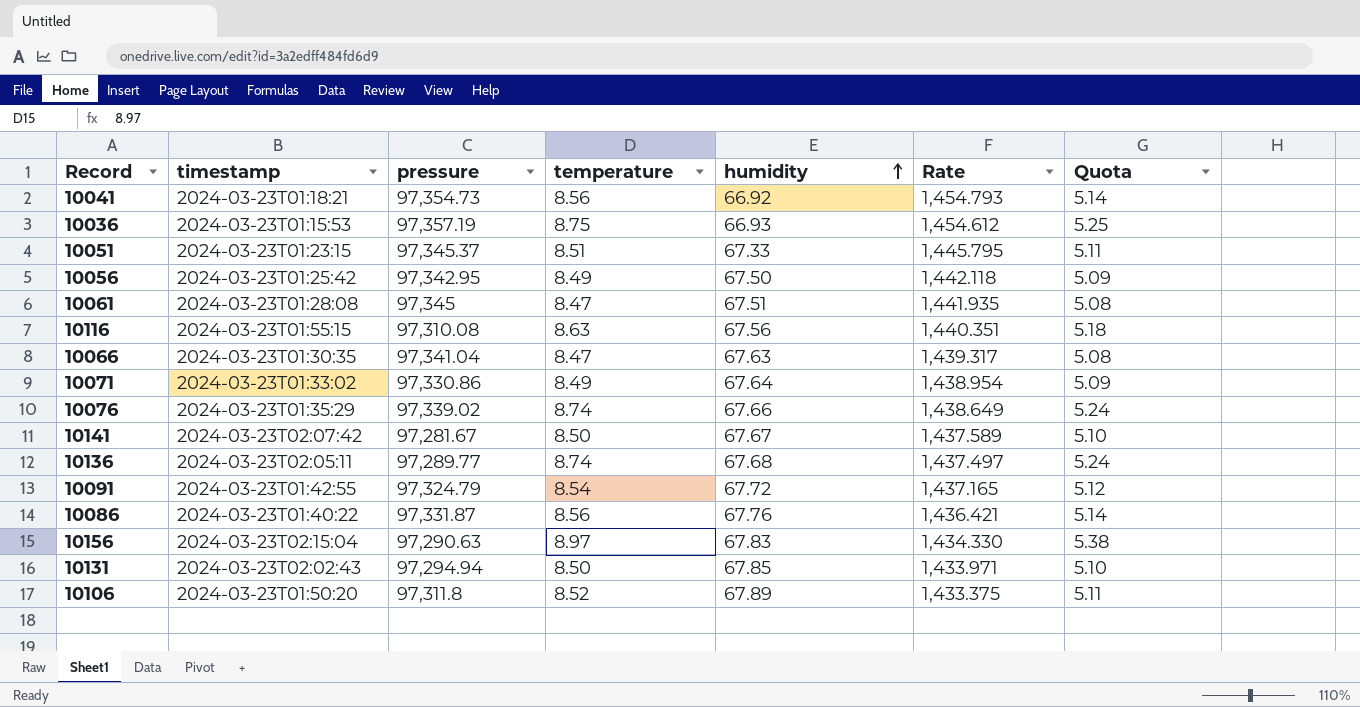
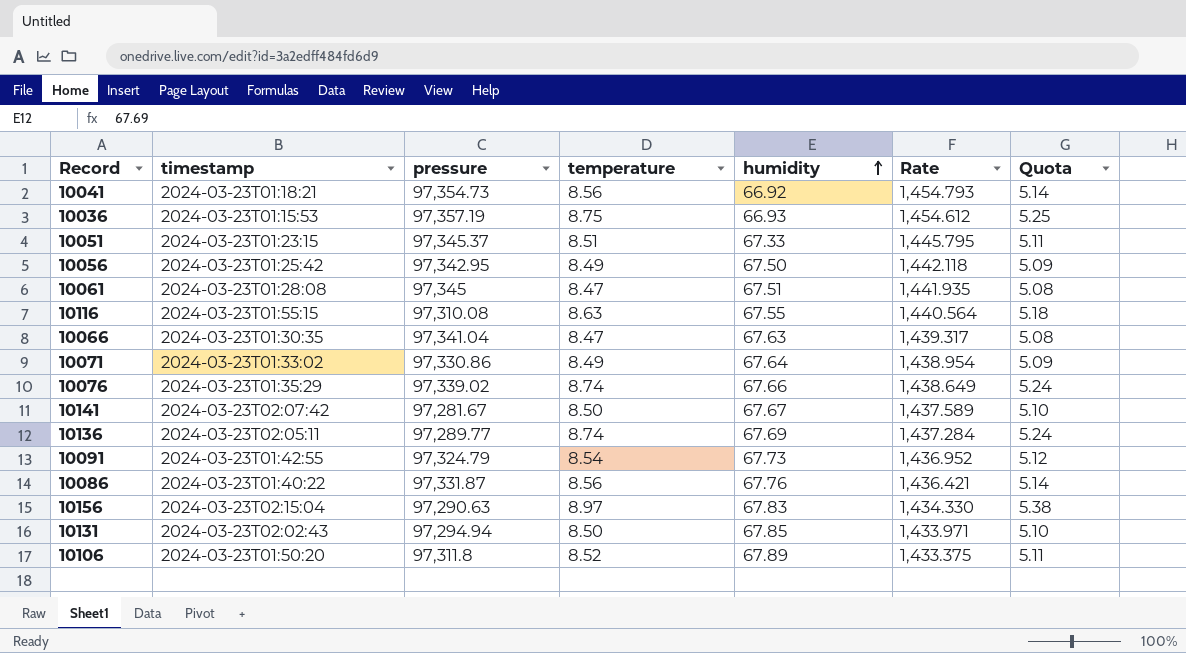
10116 | humidity: 67.56 -> 67.55
10116 | Rate: 1,440.351 -> 1,440.564
10136 | humidity: 67.68 -> 67.69
10136 | Rate: 1,437.497 -> 1,437.284
10091 | humidity: 67.72 -> 67.73
10091 | Rate: 1,437.165 -> 1,436.952

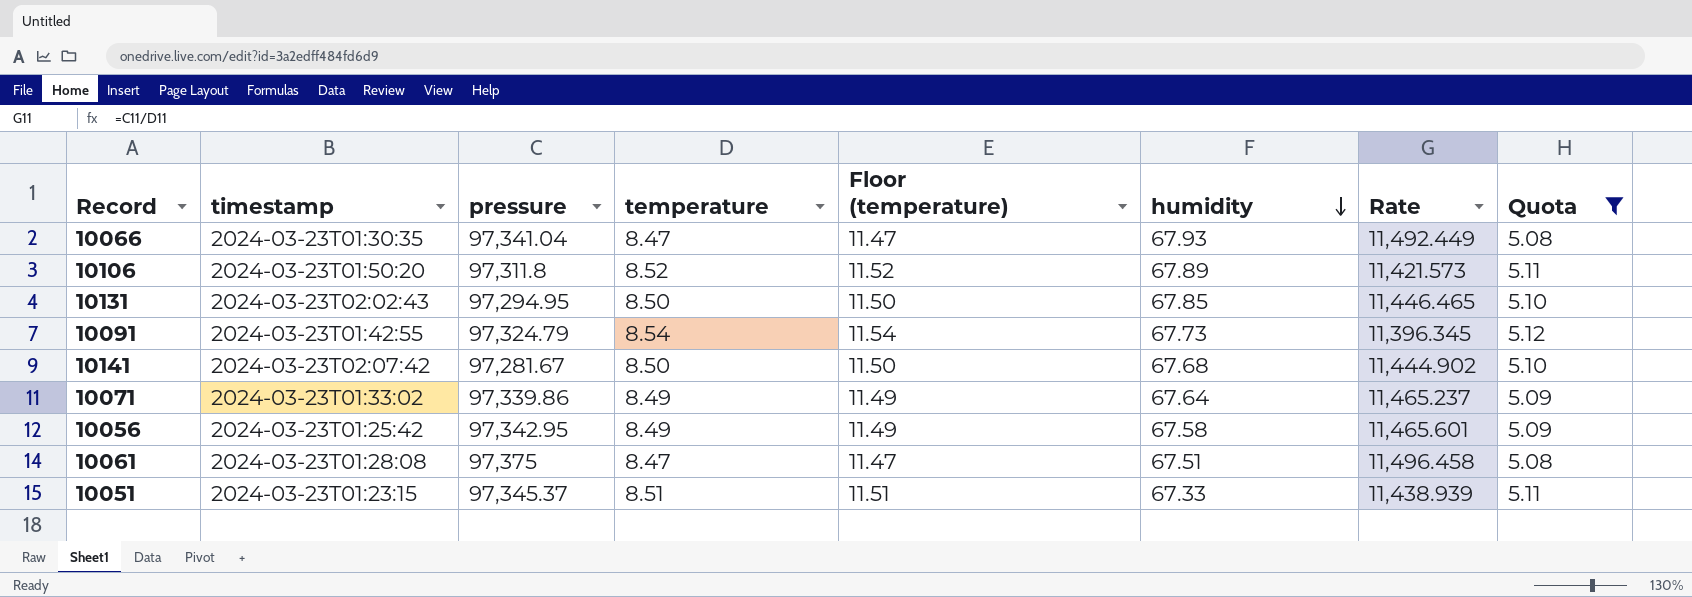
filter: none -> Quota <= 5.12
row order: humidity ascending -> humidity descending
column Floor (temperature) | formula: none -> [temperature] + 3
column Rate | formula: [pressure] / [humidity] -> [pressure] / [temperature]
10066 | humidity: 67.63 -> 67.93
10131 | pressure: 97,294.94 -> 97,294.95
10141 | humidity: 67.67 -> 67.68
10071 | pressure: 97,330.86 -> 97,339.86
10056 | humidity: 67.50 -> 67.58
10061 | pressure: 97,345 -> 97,375

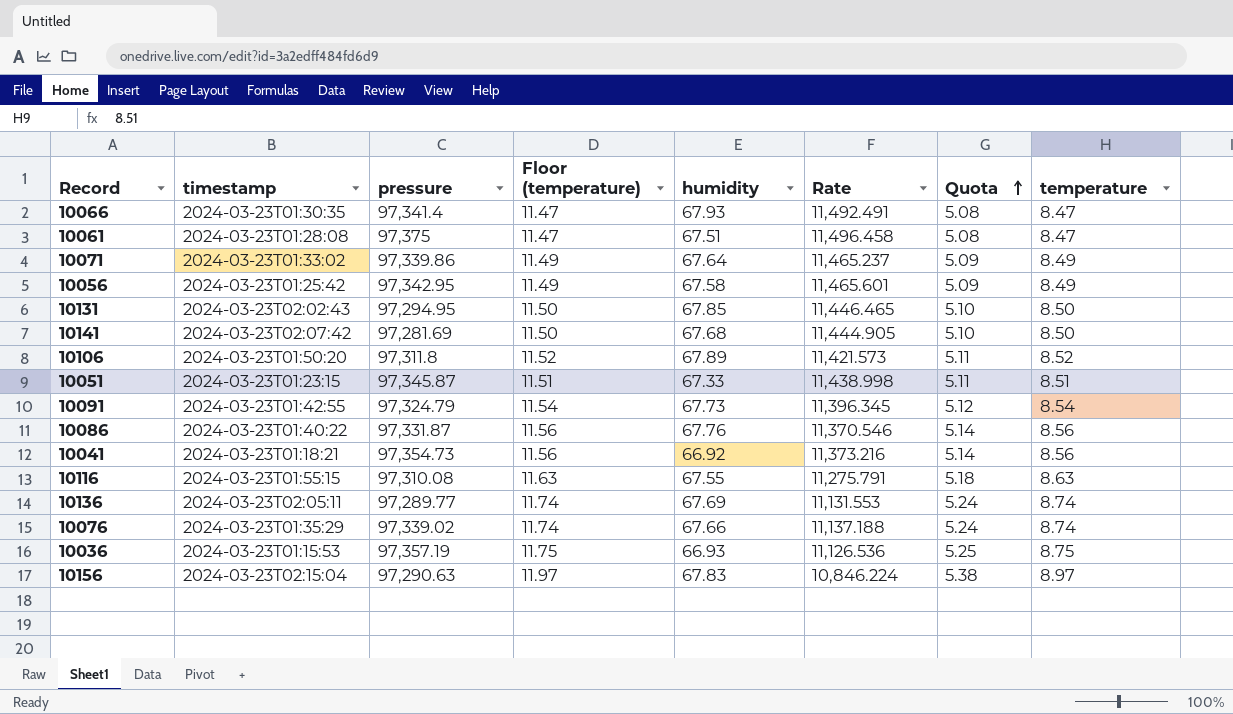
filter: Quota <= 5.12 -> none
row order: humidity descending -> Quota ascending
column temperature | position: 4 -> 8
10066 | pressure: 97,341.04 -> 97,341.4
10066 | Rate: 11,492.449 -> 11,492.491
10141 | pressure: 97,281.67 -> 97,281.69
10141 | Rate: 11,444.902 -> 11,444.905
10051 | pressure: 97,345.37 -> 97,345.87
10051 | Rate: 11,438.939 -> 11,438.998

